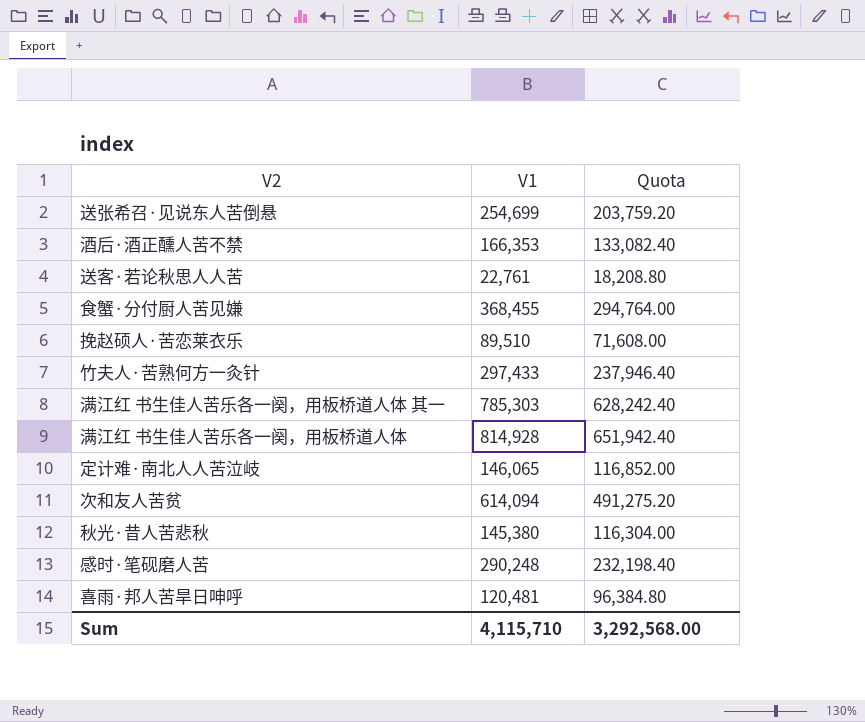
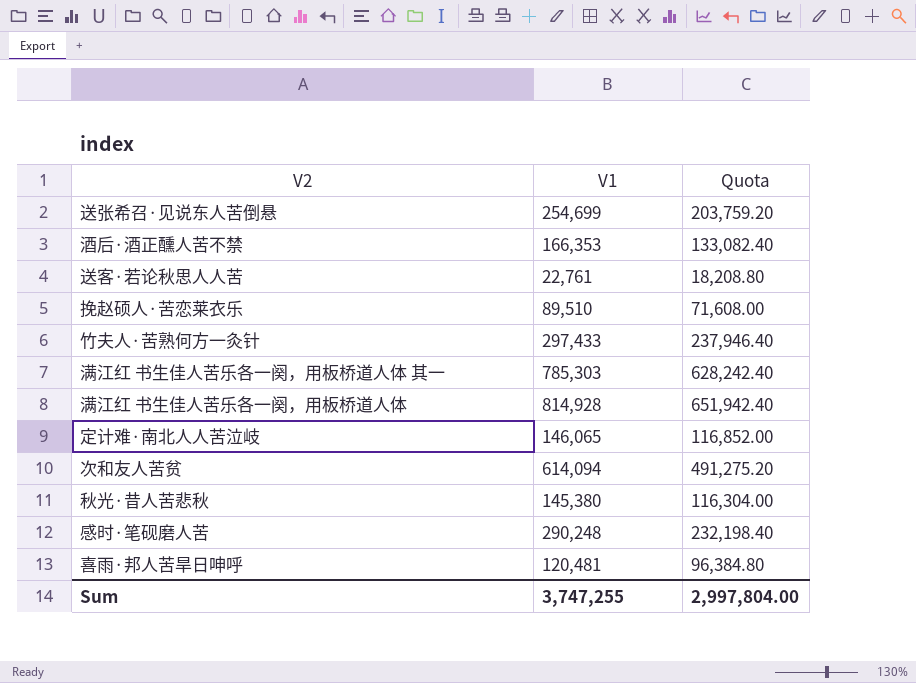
row 食蟹·分付厨人苦见嫌: 368,455 | 294,764.00 -> none
Sum | V1: 4,115,710 -> 3,747,255
Sum | Quota: 3,292,568.00 -> 2,997,804.00

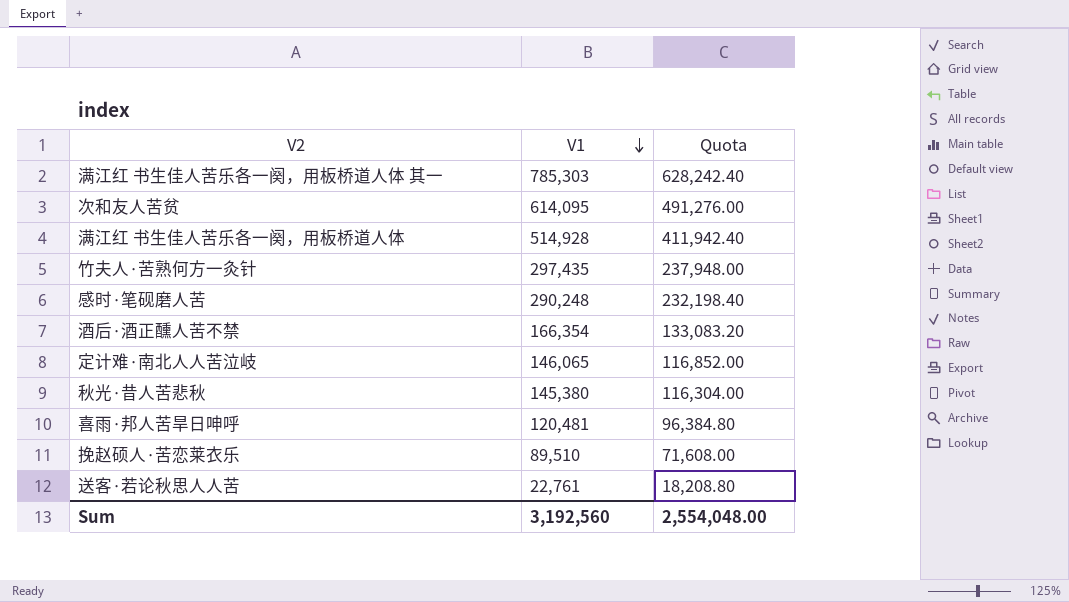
row order: none -> V1 descending
row 送张希召·见说东人苦倒悬: 254,699 | 203,759.20 -> none
次和友人苦贫 | V1: 614,094 -> 614,095
次和友人苦贫 | Quota: 491,275.20 -> 491,276.00
满江红 书生佳人苦乐各一阕，用板桥道人体 | V1: 814,928 -> 514,928
满江红 书生佳人苦乐各一阕，用板桥道人体 | Quota: 651,942.40 -> 411,942.40
竹夫人·苦熟何方一灸针 | V1: 297,433 -> 297,435
竹夫人·苦熟何方一灸针 | Quota: 237,946.40 -> 237,948.00
酒后·酒正醺人苦不禁 | V1: 166,353 -> 166,354
酒后·酒正醺人苦不禁 | Quota: 133,082.40 -> 133,083.20
Sum | V1: 3,747,255 -> 3,192,560
Sum | Quota: 2,997,804.00 -> 2,554,048.00

